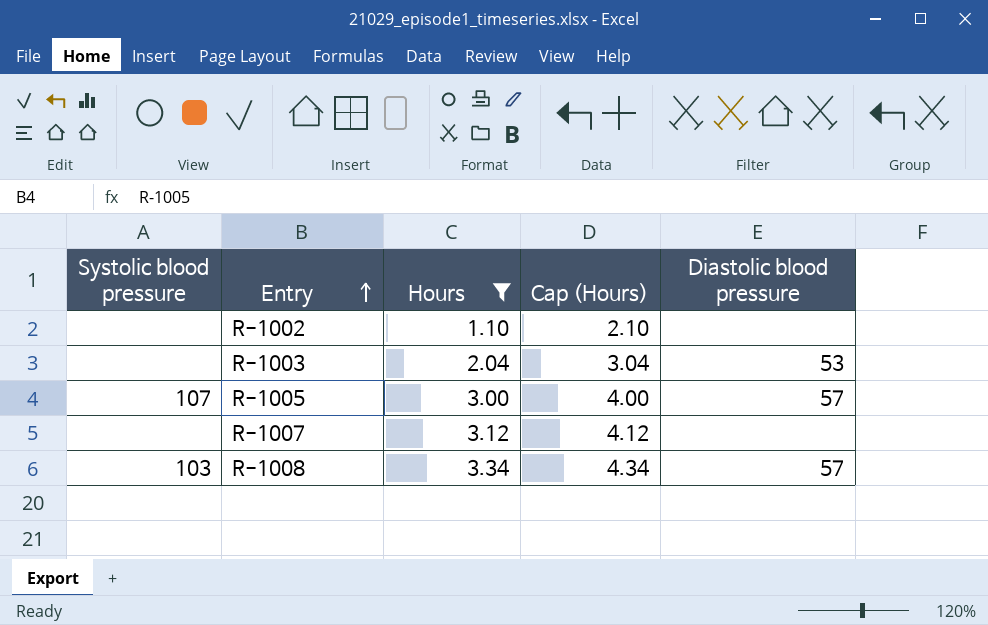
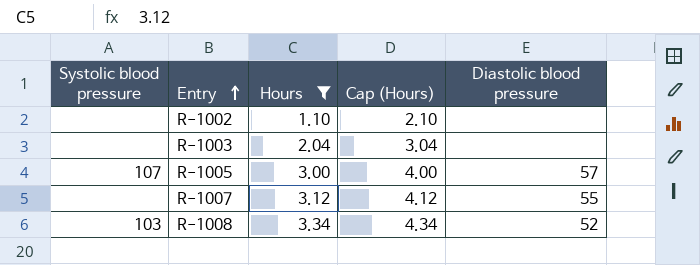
R-1003 | Diastolic blood pressure: 53 -> none
R-1007 | Diastolic blood pressure: none -> 55
R-1008 | Diastolic blood pressure: 57 -> 52

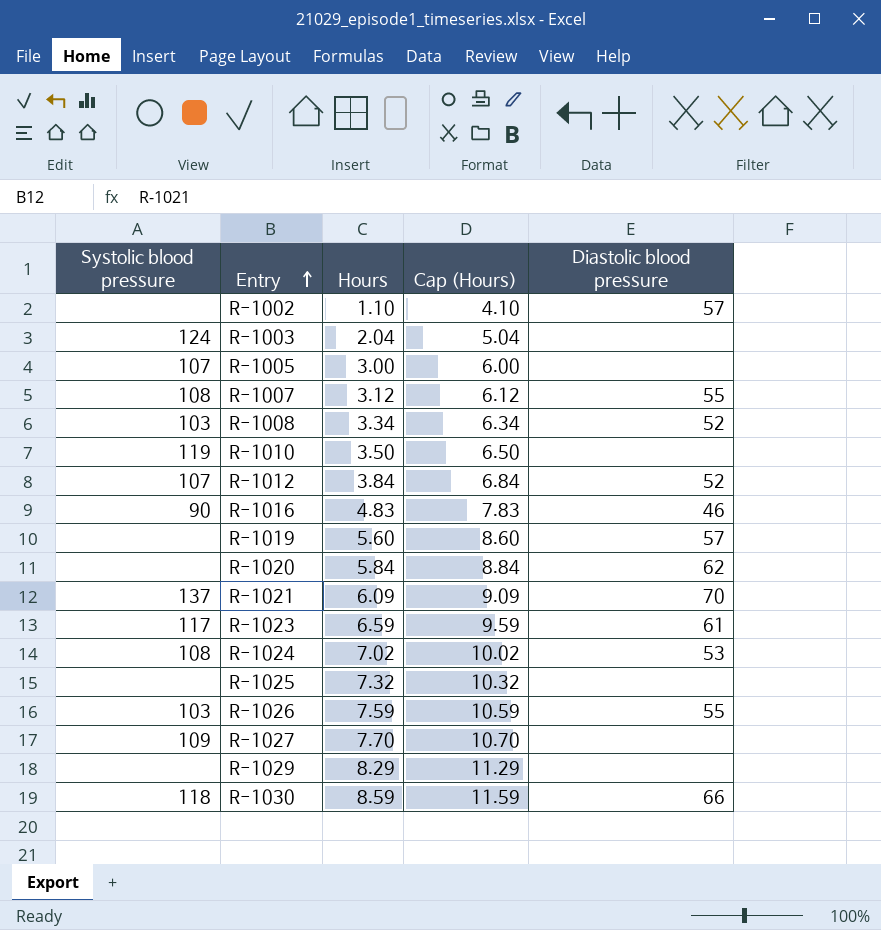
filter: Hours <= 3.34 -> none
column Cap (Hours) | formula: [Hours] + 1 -> [Hours] + 3
R-1002 | Diastolic blood pressure: none -> 57
R-1003 | Systolic blood pressure: none -> 124
R-1005 | Diastolic blood pressure: 57 -> none
R-1007 | Systolic blood pressure: none -> 108

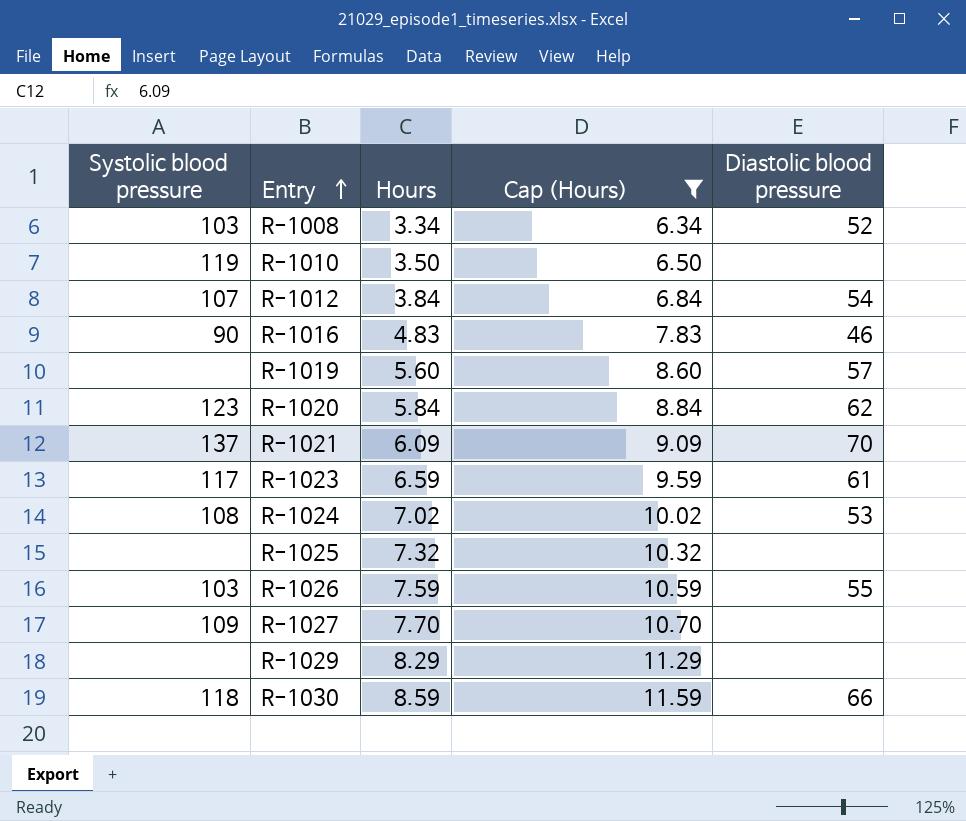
filter: none -> Cap (Hours) >= 6.34
R-1012 | Diastolic blood pressure: 52 -> 54
R-1020 | Systolic blood pressure: none -> 123

